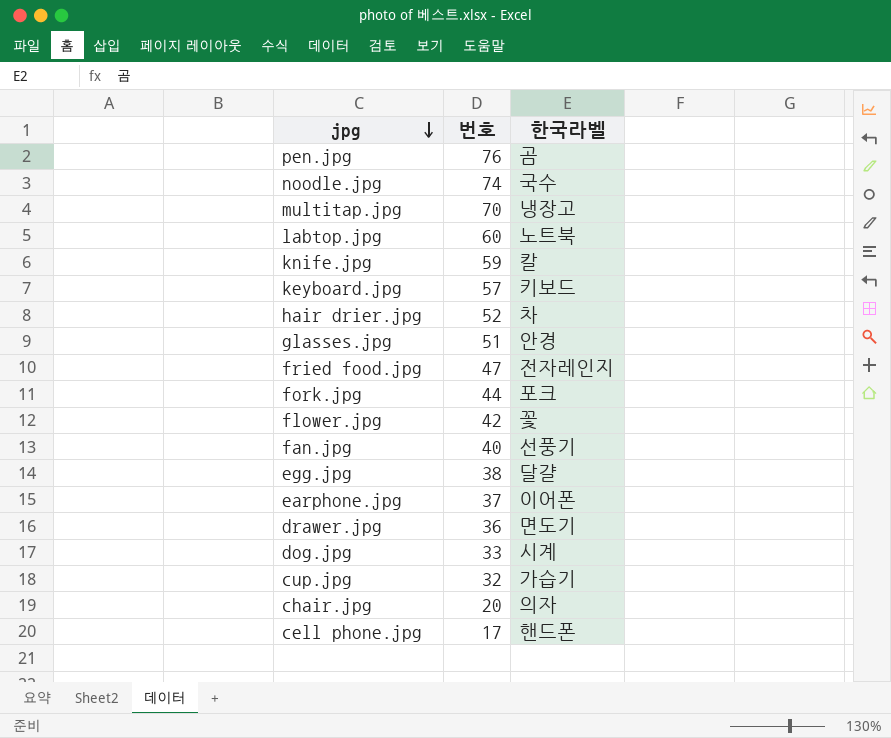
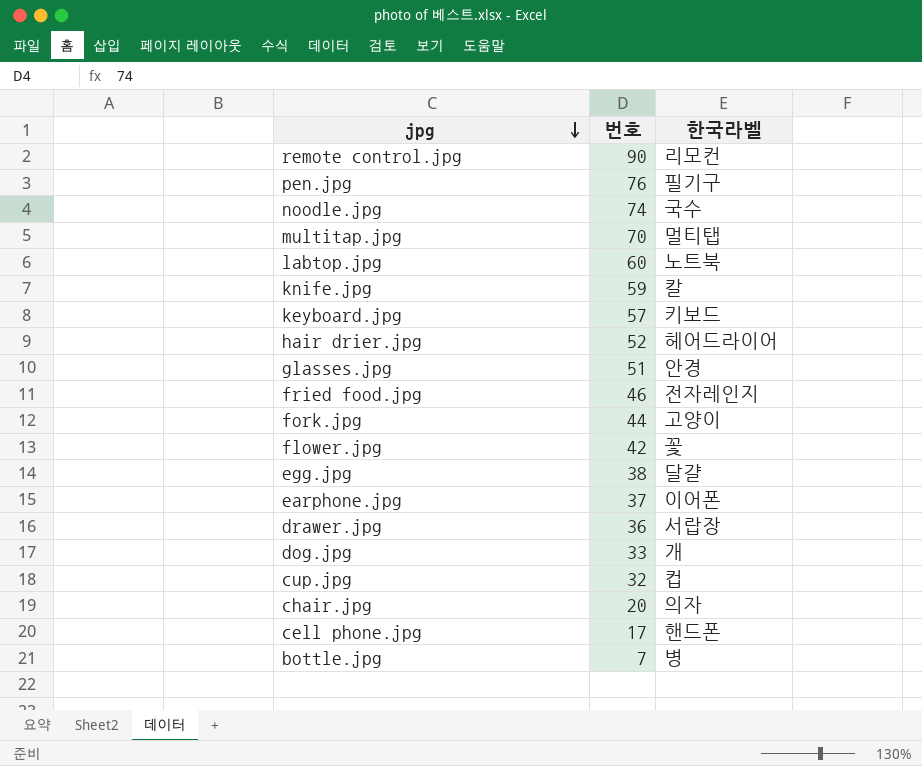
row fan.jpg: 40 | 선풍기 -> none
row remote control.jpg: none -> 90 | 리모컨
pen.jpg | 한국라벨: 곰 -> 필기구
multitap.jpg | 한국라벨: 냉장고 -> 멀티탭
hair drier.jpg | 한국라벨: 차 -> 헤어드라이어
fried food.jpg | 번호: 47 -> 46
fork.jpg | 한국라벨: 포크 -> 고양이
drawer.jpg | 한국라벨: 면도기 -> 서랍장
dog.jpg | 한국라벨: 시계 -> 개
cup.jpg | 한국라벨: 가습기 -> 컵
row bottle.jpg: none -> 7 | 병

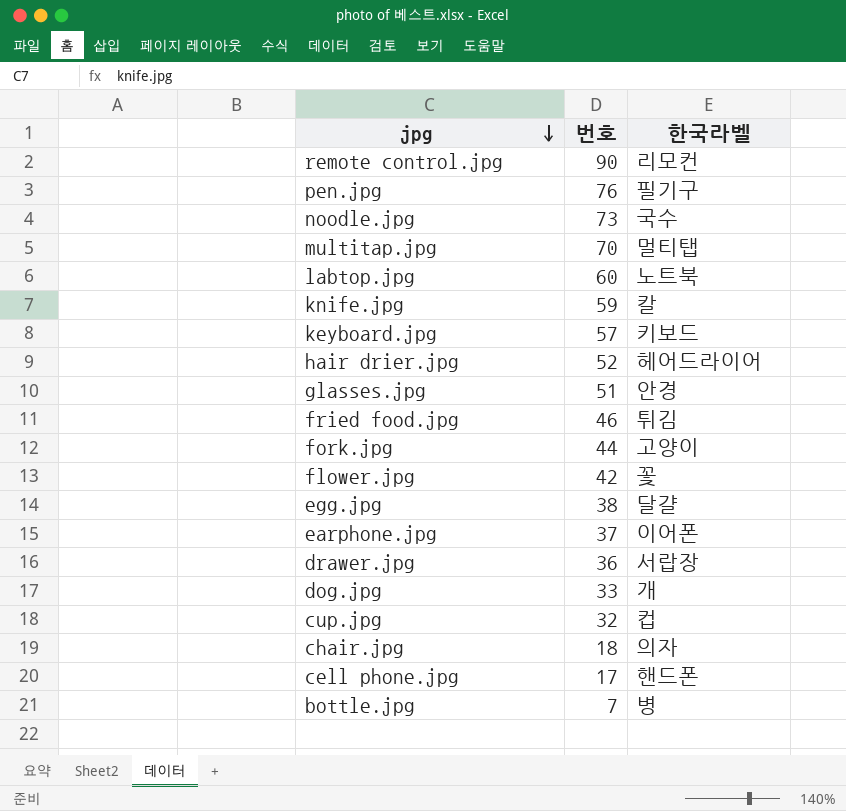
noodle.jpg | 번호: 74 -> 73
fried food.jpg | 한국라벨: 전자레인지 -> 튀김
chair.jpg | 번호: 20 -> 18

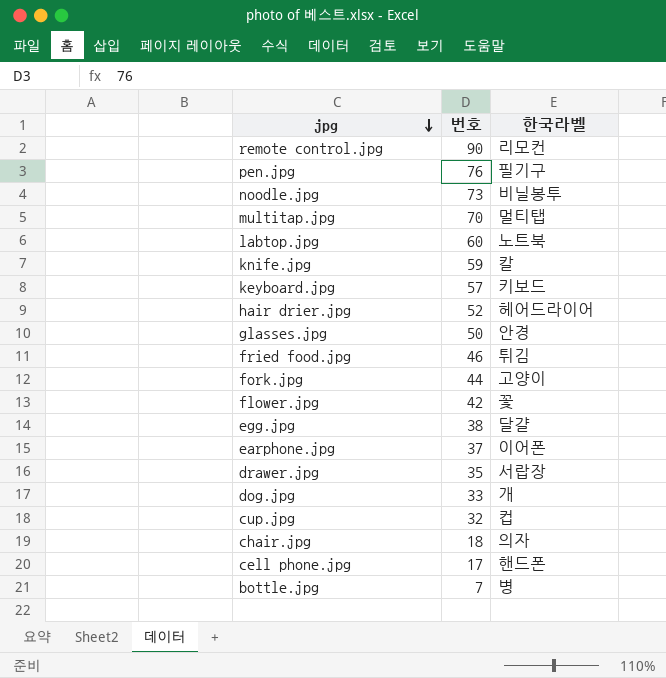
noodle.jpg | 한국라벨: 국수 -> 비닐봉투
glasses.jpg | 번호: 51 -> 50
drawer.jpg | 번호: 36 -> 35

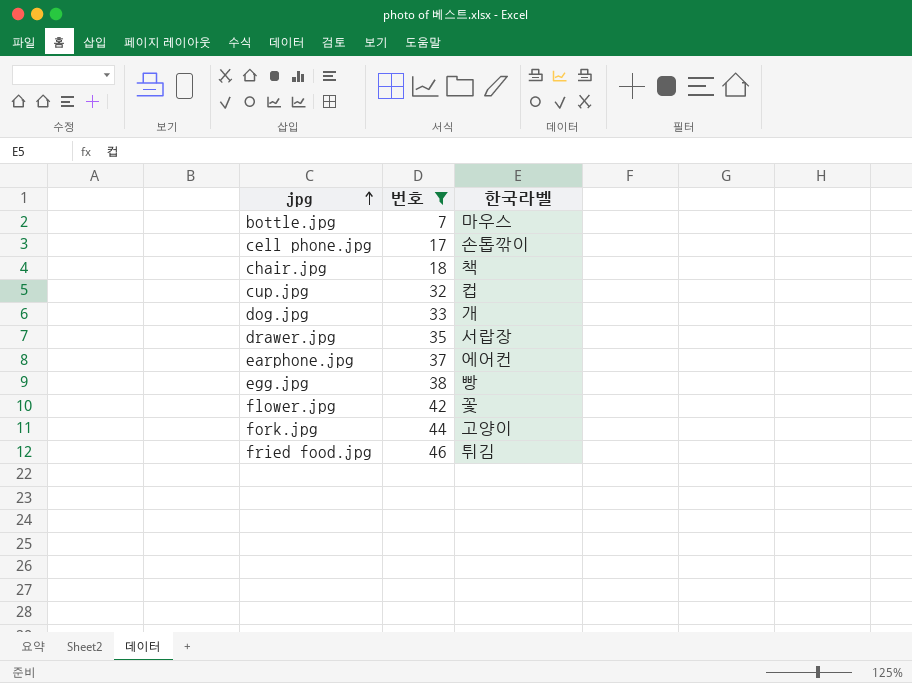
filter: none -> 번호 <= 46
row order: jpg descending -> jpg ascending
bottle.jpg | 한국라벨: 병 -> 마우스
cell phone.jpg | 한국라벨: 핸드폰 -> 손톱깎이
chair.jpg | 한국라벨: 의자 -> 책
earphone.jpg | 한국라벨: 이어폰 -> 에어컨
egg.jpg | 한국라벨: 달걀 -> 빵

